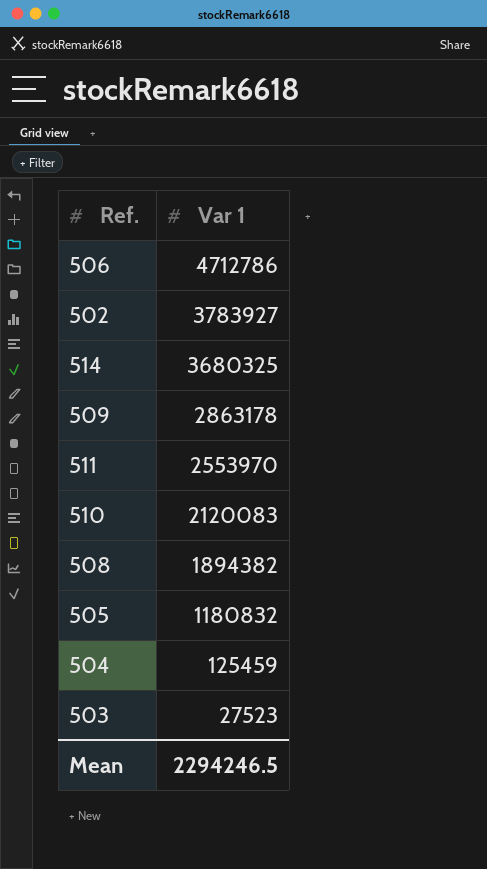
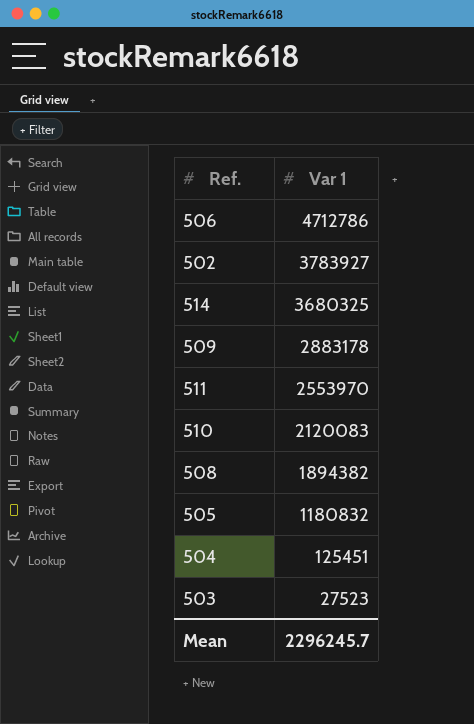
509 | Var 1: 2863178 -> 2883178
504 | Var 1: 125459 -> 125451
Mean | Var 1: 2294246.5 -> 2296245.7

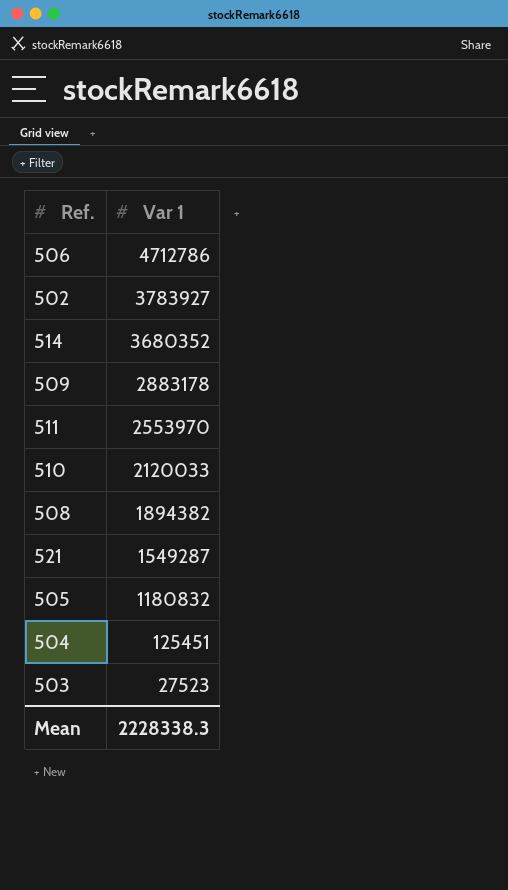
514 | Var 1: 3680325 -> 3680352
510 | Var 1: 2120083 -> 2120033
row 521: none -> 1549287
Mean | Var 1: 2296245.7 -> 2228338.3

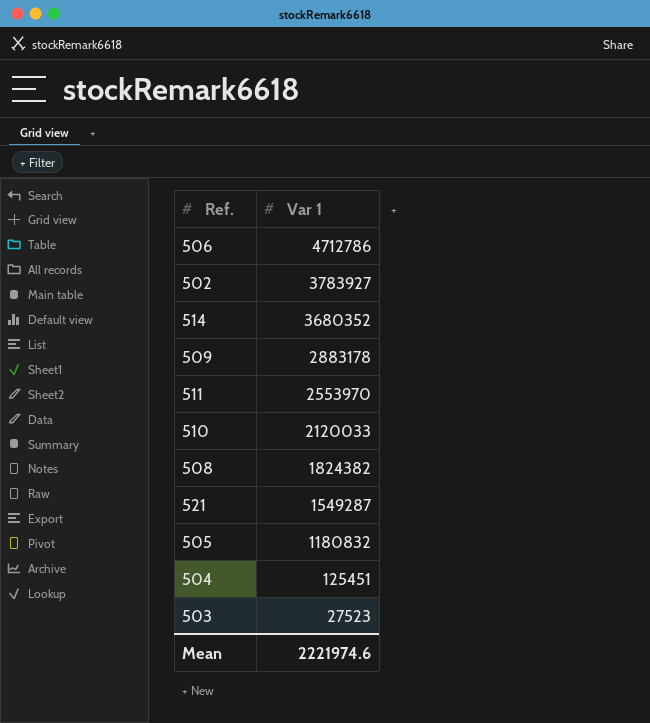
508 | Var 1: 1894382 -> 1824382
Mean | Var 1: 2228338.3 -> 2221974.6

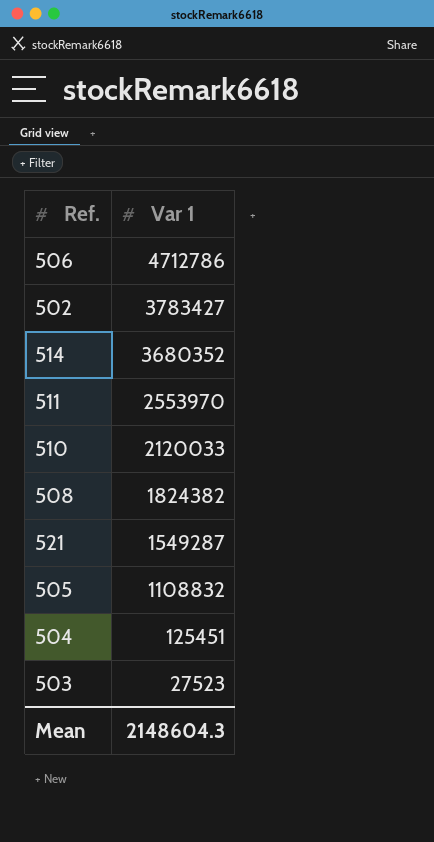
row 509: 2883178 -> none
502 | Var 1: 3783927 -> 3783427
505 | Var 1: 1180832 -> 1108832
Mean | Var 1: 2221974.6 -> 2148604.3

